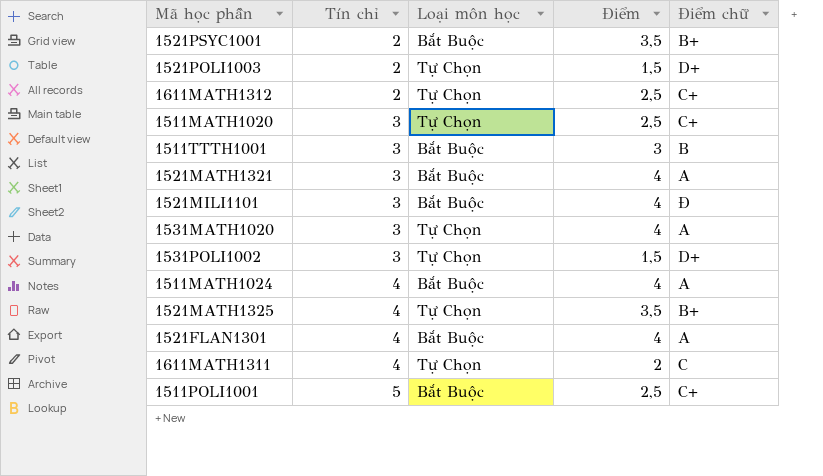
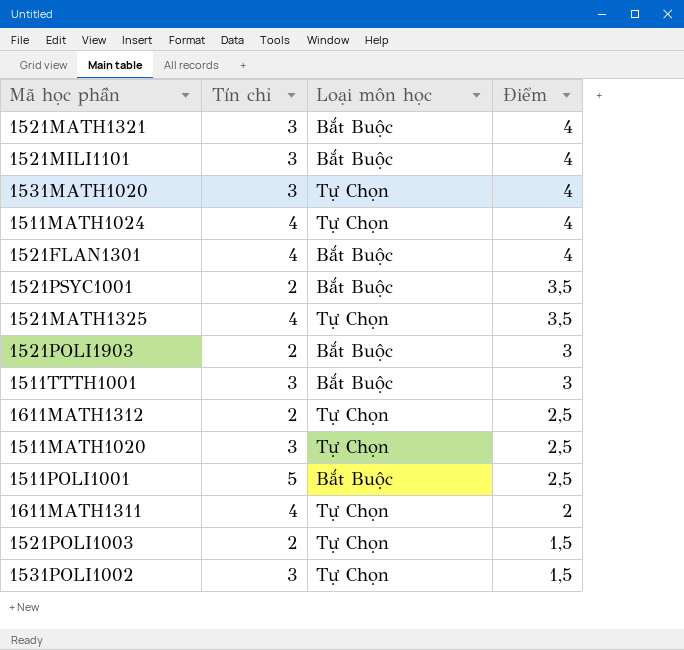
row order: Tín chỉ ascending -> Điểm descending
column Điểm chữ | position: 5 -> none
1511MATH1024 | Loại môn học: Bắt Buộc -> Tự Chọn
row 1521POLI1903: none -> 2 | Bắt Buộc | 3

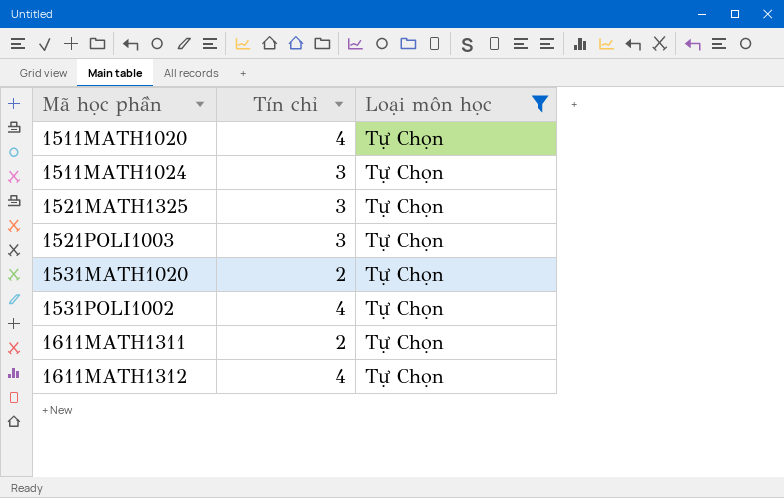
filter: none -> Loại môn học = Tự Chọn
row order: Điểm descending -> Mã học phần ascending
column Điểm | position: 4 -> none
1511MATH1020 | Tín chỉ: 3 -> 4
1511MATH1024 | Tín chỉ: 4 -> 3
1521MATH1325 | Tín chỉ: 4 -> 3
1521POLI1003 | Tín chỉ: 2 -> 3
1531MATH1020 | Tín chỉ: 3 -> 2
1531POLI1002 | Tín chỉ: 3 -> 4
1611MATH1311 | Tín chỉ: 4 -> 2
1611MATH1312 | Tín chỉ: 2 -> 4

